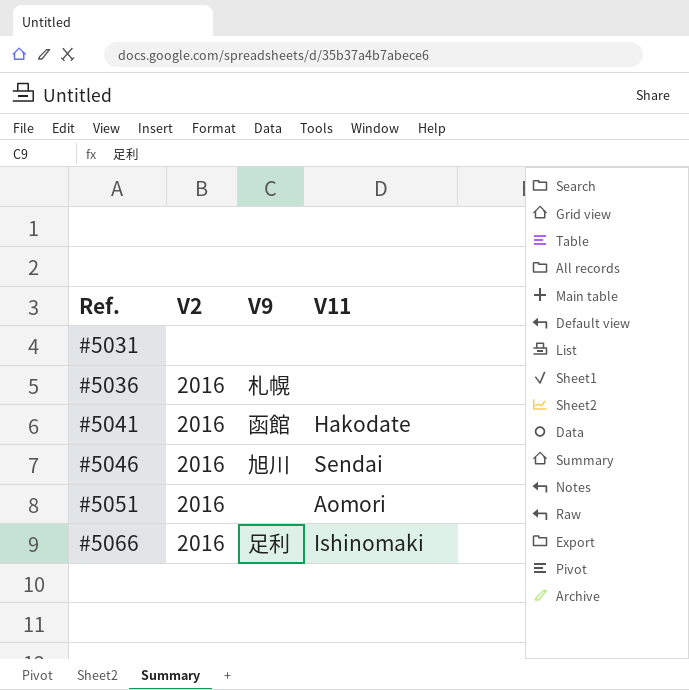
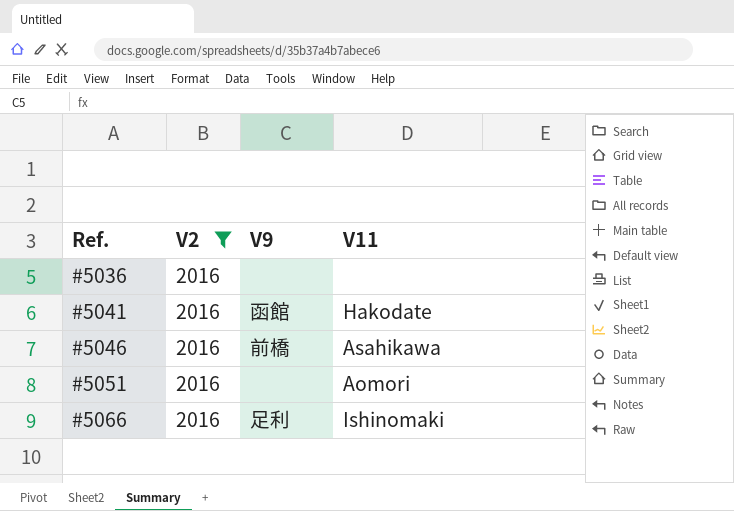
filter: none -> V2 = 2016
#5036 | V9: 札幌 -> none
#5046 | V9: 旭川 -> 前橋
#5046 | V11: Sendai -> Asahikawa

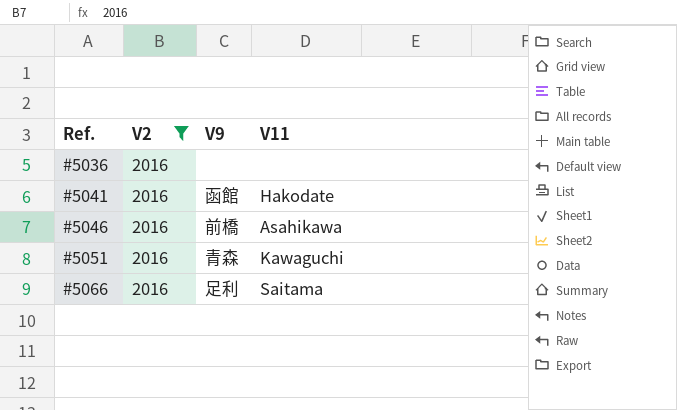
#5051 | V9: none -> 青森
#5051 | V11: Aomori -> Kawaguchi
#5066 | V11: Ishinomaki -> Saitama

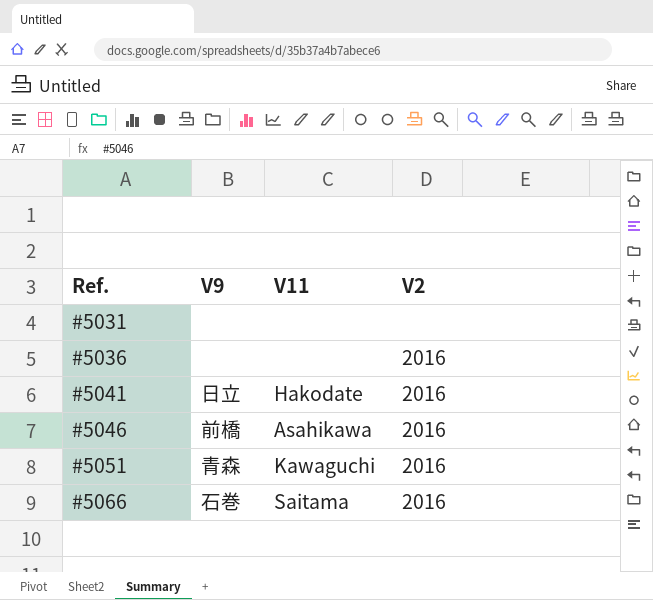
filter: V2 = 2016 -> none
column V2 | position: 2 -> 4
#5041 | V9: 函館 -> 日立
#5066 | V9: 足利 -> 石巻

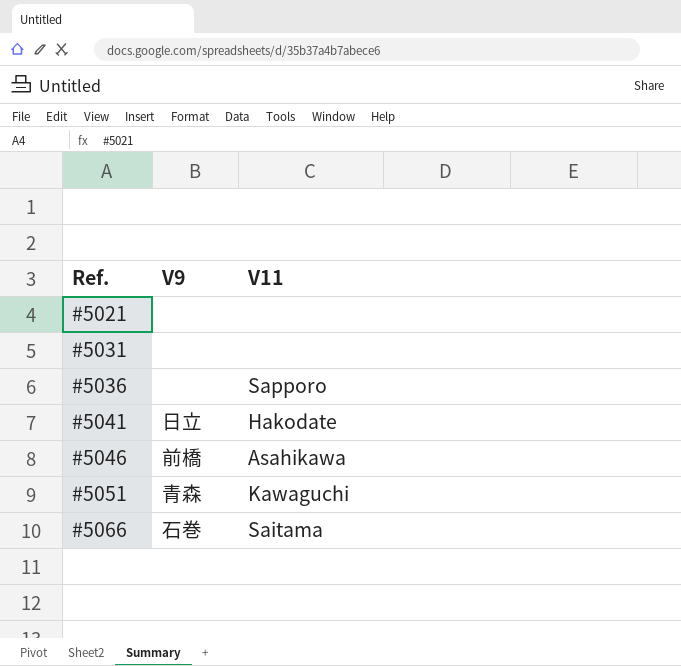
column V2 | position: 4 -> none
row #5021: none -> none | none
#5036 | V11: none -> Sapporo

